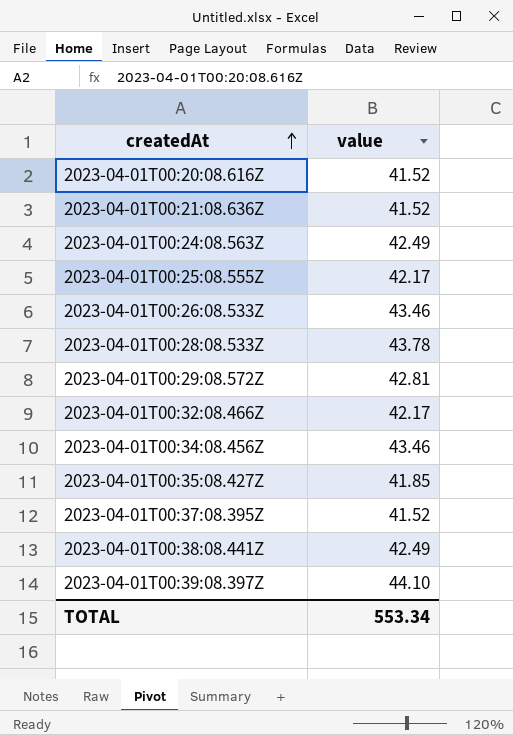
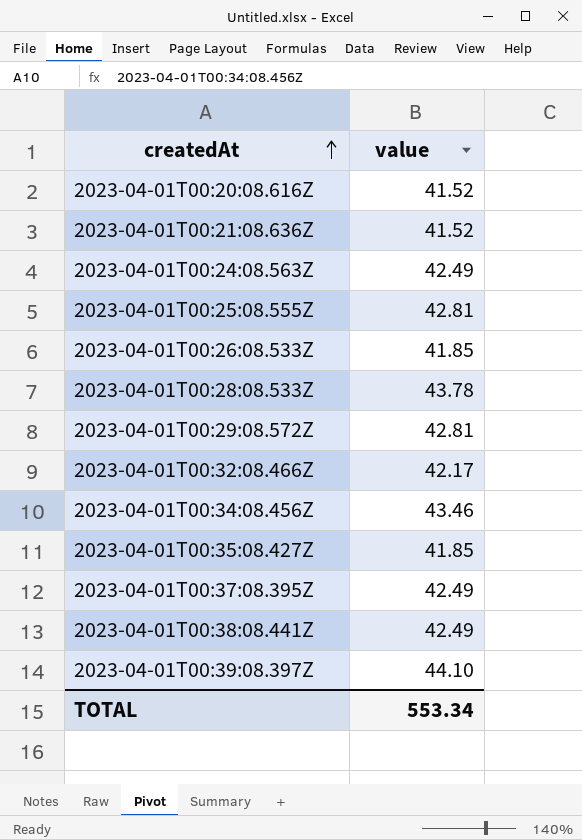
2023-04-01T00:25:08.555Z | value: 42.17 -> 42.81
2023-04-01T00:26:08.533Z | value: 43.46 -> 41.85
2023-04-01T00:37:08.395Z | value: 41.52 -> 42.49

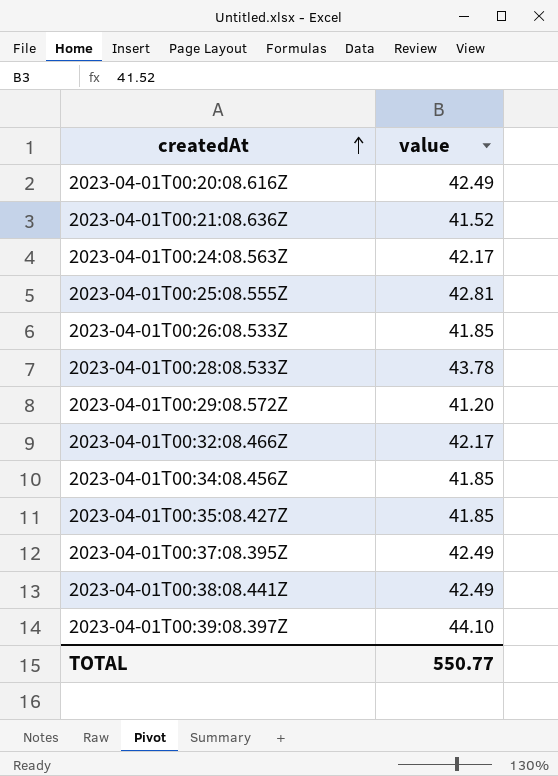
2023-04-01T00:20:08.616Z | value: 41.52 -> 42.49
2023-04-01T00:24:08.563Z | value: 42.49 -> 42.17
2023-04-01T00:29:08.572Z | value: 42.81 -> 41.20
2023-04-01T00:34:08.456Z | value: 43.46 -> 41.85
TOTAL | value: 553.34 -> 550.77

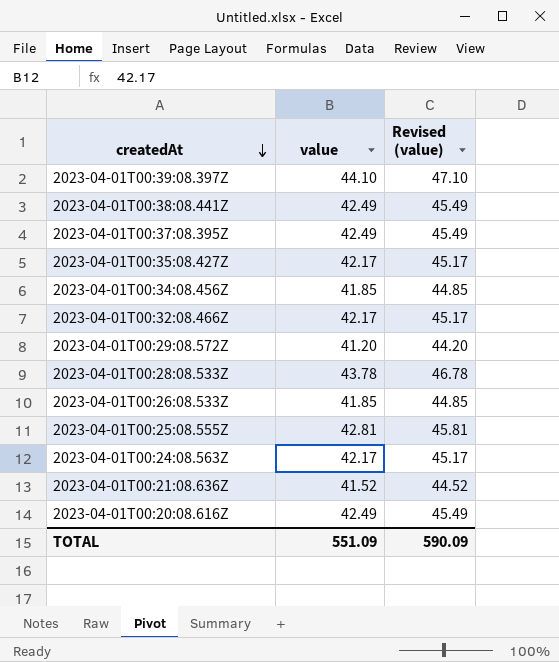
row order: createdAt ascending -> createdAt descending
column Revised (value) | formula: none -> [value] + 3
2023-04-01T00:35:08.427Z | value: 41.85 -> 42.17
TOTAL | value: 550.77 -> 551.09

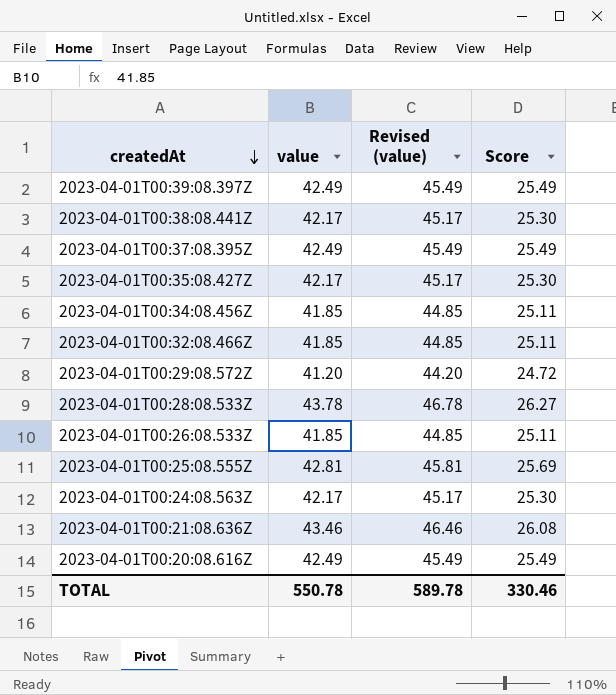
column Score | formula: none -> [value] * 0.6
2023-04-01T00:39:08.397Z | value: 44.10 -> 42.49
2023-04-01T00:39:08.397Z | Revised (value): 47.10 -> 45.49
2023-04-01T00:38:08.441Z | value: 42.49 -> 42.17
2023-04-01T00:38:08.441Z | Revised (value): 45.49 -> 45.17
2023-04-01T00:32:08.466Z | value: 42.17 -> 41.85
2023-04-01T00:32:08.466Z | Revised (value): 45.17 -> 44.85
2023-04-01T00:21:08.636Z | value: 41.52 -> 43.46
2023-04-01T00:21:08.636Z | Revised (value): 44.52 -> 46.46
TOTAL | value: 551.09 -> 550.78
TOTAL | Revised (value): 590.09 -> 589.78

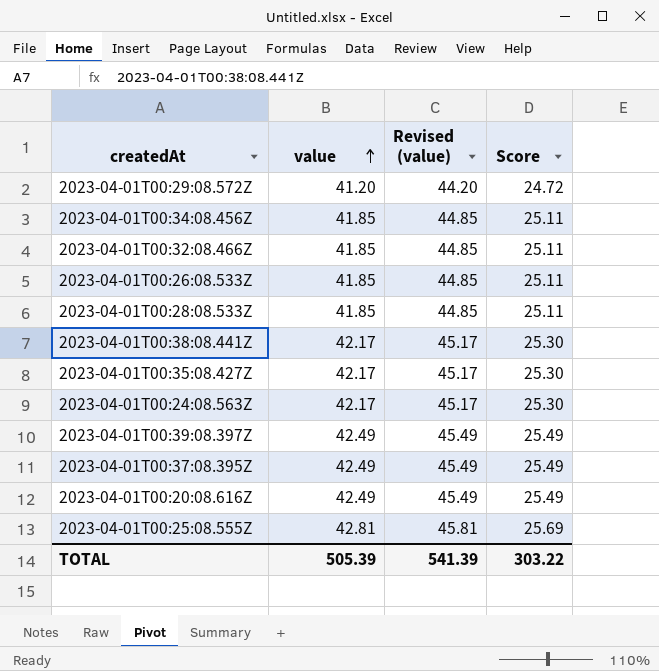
row order: createdAt descending -> value ascending
row 2023-04-01T00:21:08.636Z: 43.46 | 46.46 | 26.08 -> none
2023-04-01T00:28:08.533Z | value: 43.78 -> 41.85
2023-04-01T00:28:08.533Z | Revised (value): 46.78 -> 44.85
2023-04-01T00:28:08.533Z | Score: 26.27 -> 25.11
TOTAL | value: 550.78 -> 505.39
TOTAL | Revised (value): 589.78 -> 541.39
TOTAL | Score: 330.46 -> 303.22

